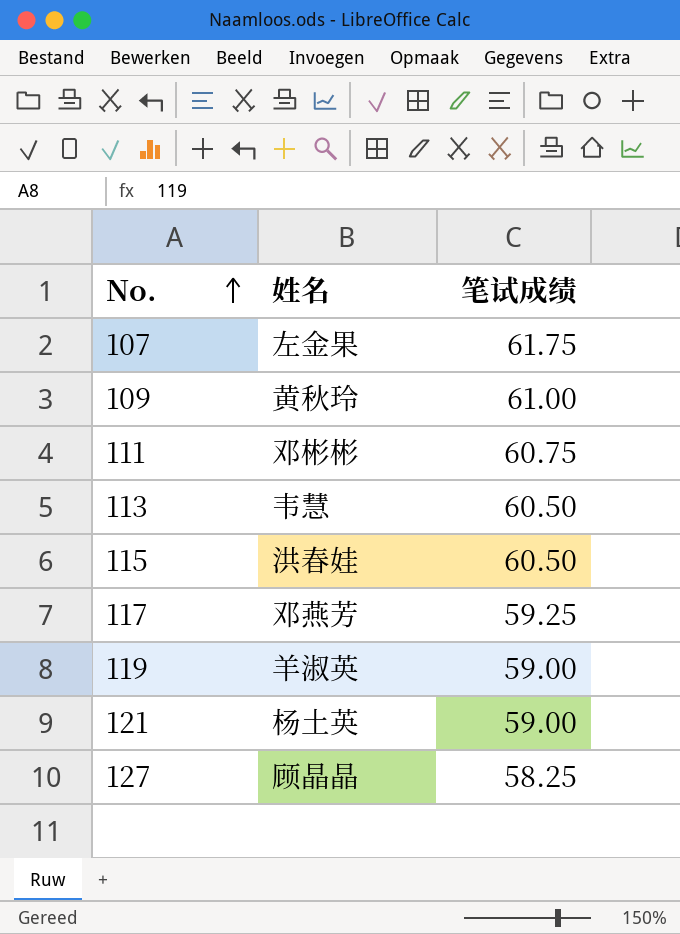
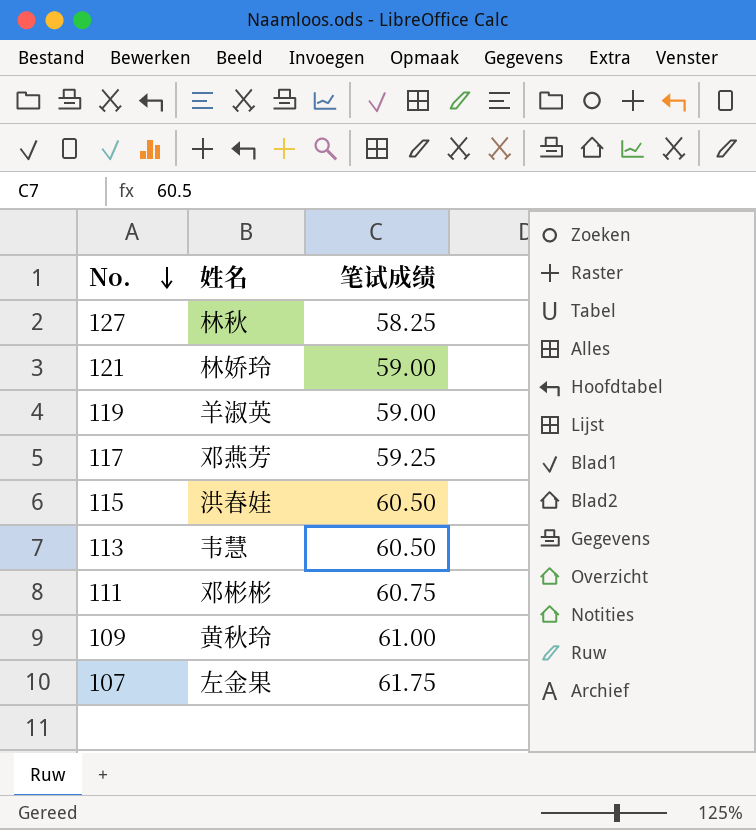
row order: No. ascending -> No. descending
127 | 姓名: 顾晶晶 -> 林秋
121 | 姓名: 杨土英 -> 林娇玲

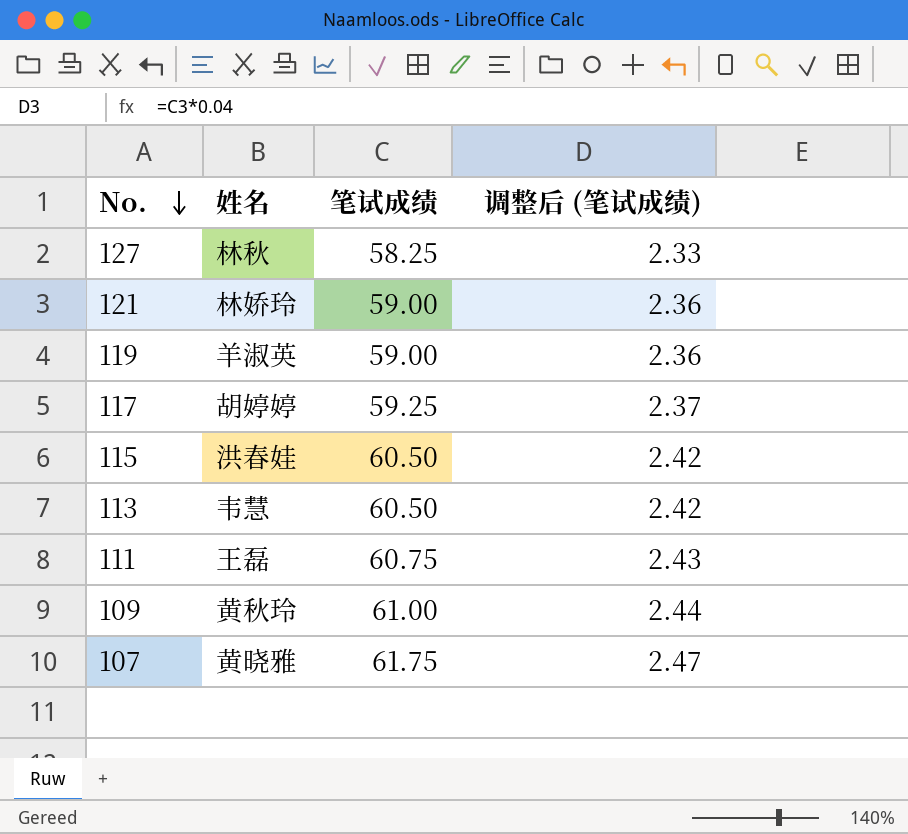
column 调整后 (笔试成绩) | formula: none -> [笔试成绩] * 0.04
117 | 姓名: 邓燕芳 -> 胡婷婷
111 | 姓名: 邓彬彬 -> 王磊
107 | 姓名: 左金果 -> 黄晓雅

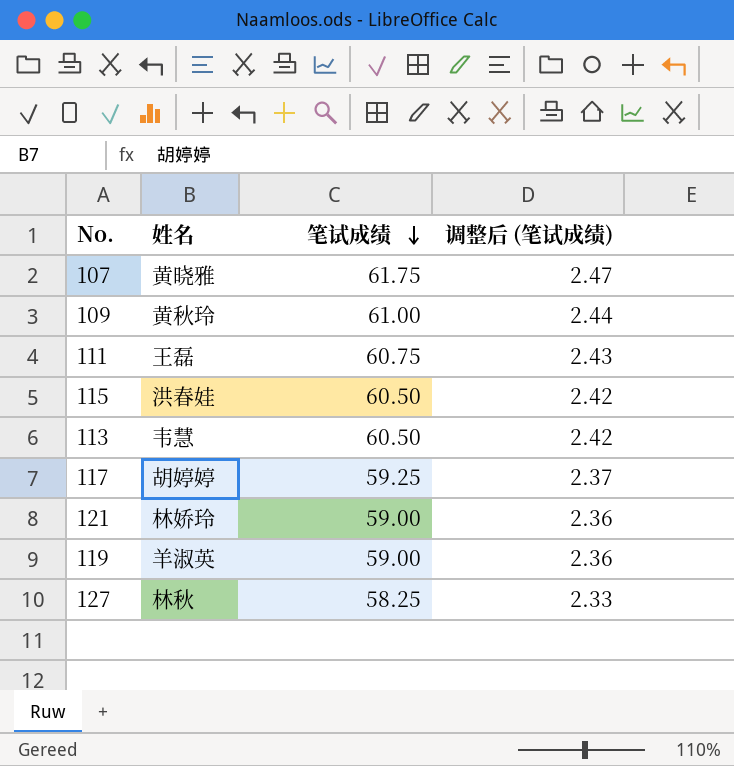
row order: No. descending -> 笔试成绩 descending

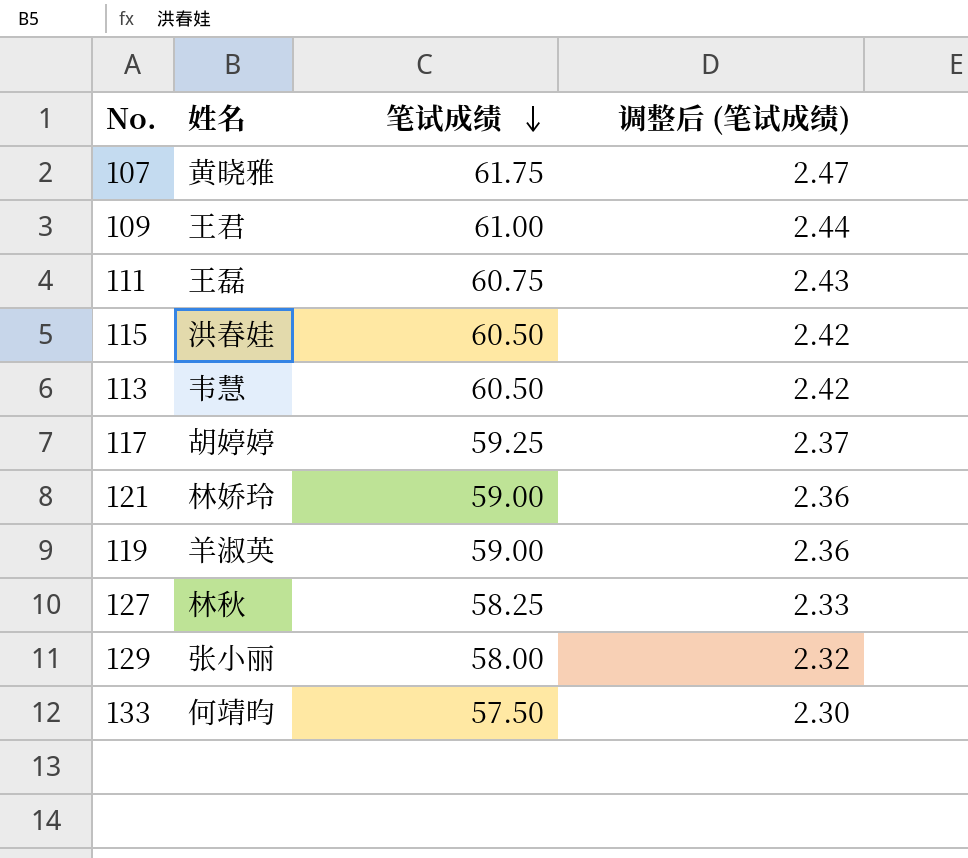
109 | 姓名: 黄秋玲 -> 王君
row 129: none -> 张小丽 | 58.00 | 2.32
row 133: none -> 何靖昀 | 57.50 | 2.30

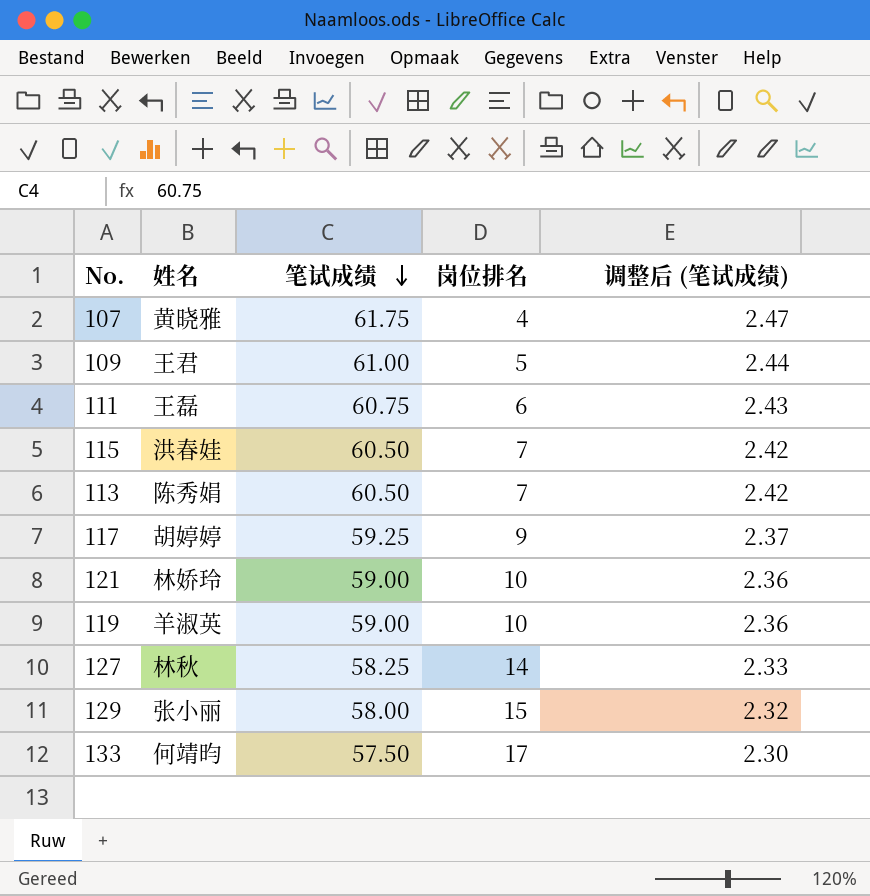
column 岗位排名 | position: none -> 4
113 | 姓名: 韦慧 -> 陈秀娟

